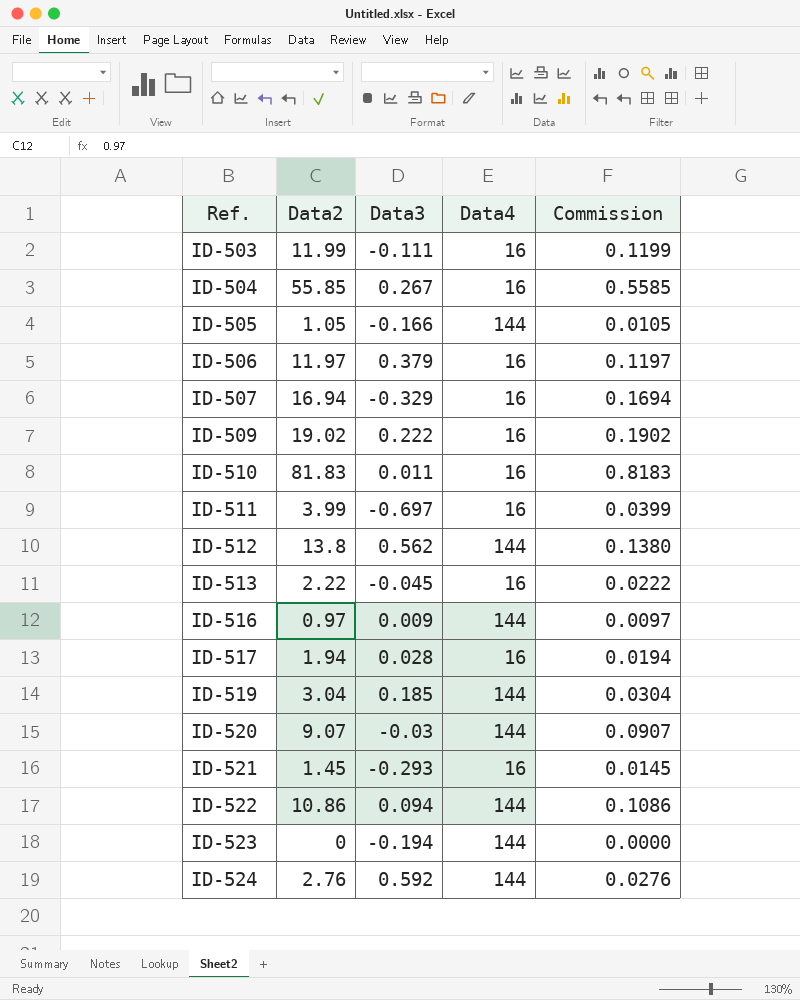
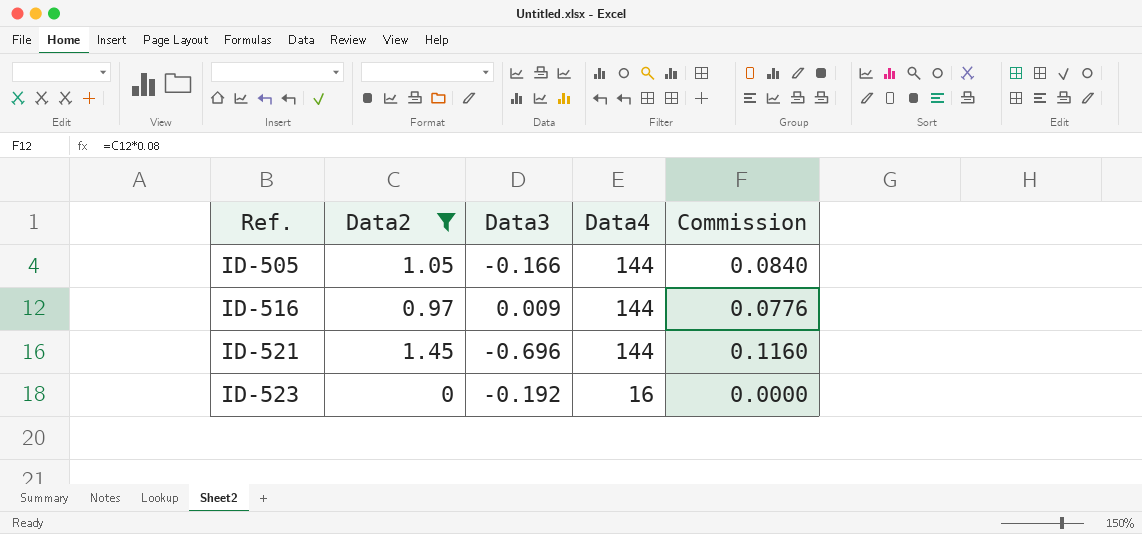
filter: none -> Data2 <= 1.45
column Commission | formula: [Data2] * 0.01 -> [Data2] * 0.08
ID-521 | Data3: -0.293 -> -0.696
ID-521 | Data4: 16 -> 144
ID-523 | Data3: -0.194 -> -0.192
ID-523 | Data4: 144 -> 16

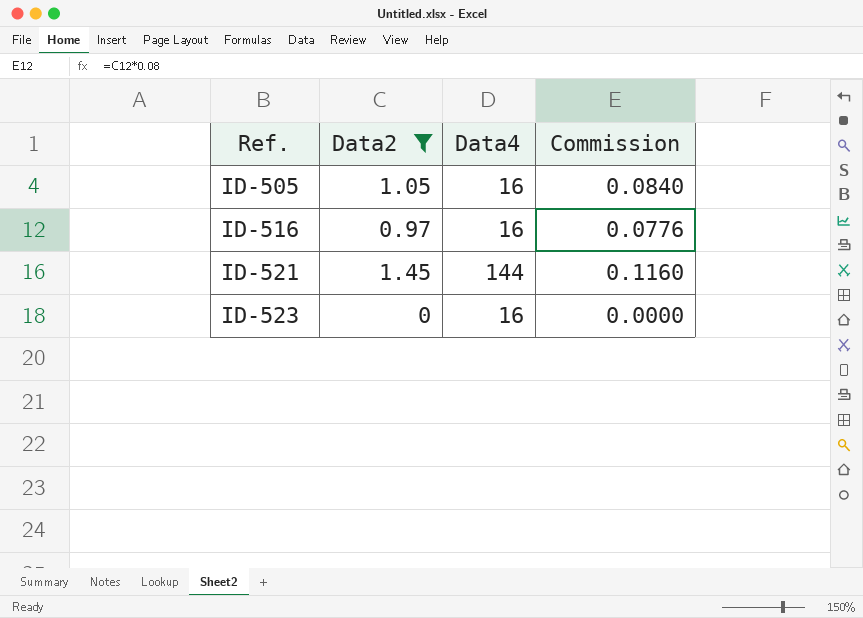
column Data3 | position: 3 -> none
ID-505 | Data4: 144 -> 16
ID-516 | Data4: 144 -> 16

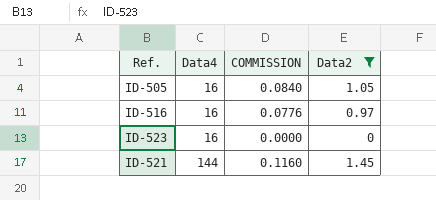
row order: Ref. ascending -> Data4 ascending
column name: Commission -> COMMISSION
column Data2 | position: 2 -> 4

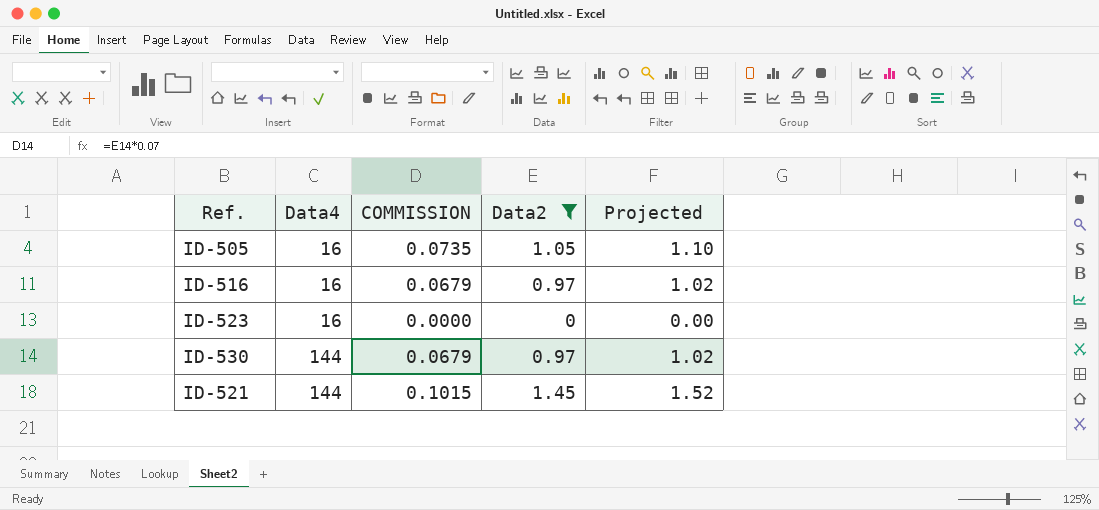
column COMMISSION | formula: [Data2] * 0.08 -> [Data2] * 0.07
column Projected | formula: none -> [Data2] * 1.05
row ID-530: none -> 144 | 0.0679 | 0.97 | 1.02

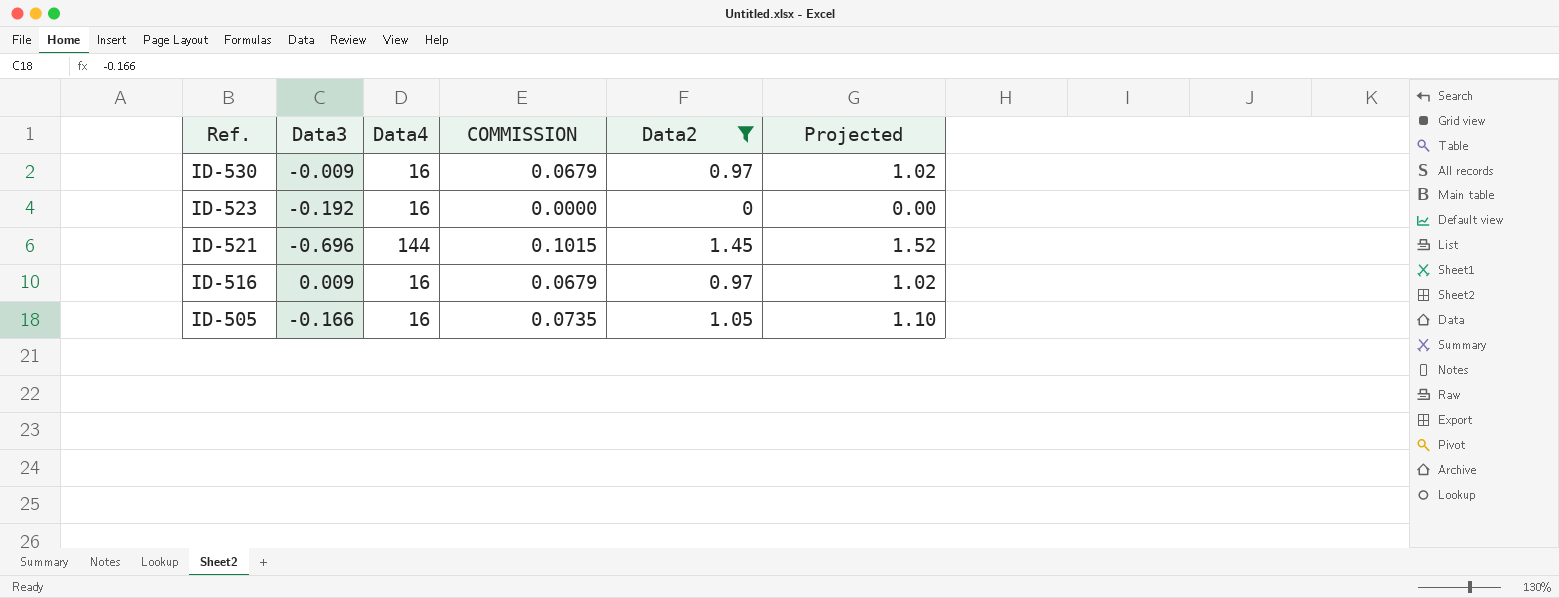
row order: Data4 ascending -> Ref. descending
column Data3 | position: none -> 2
ID-530 | Data4: 144 -> 16

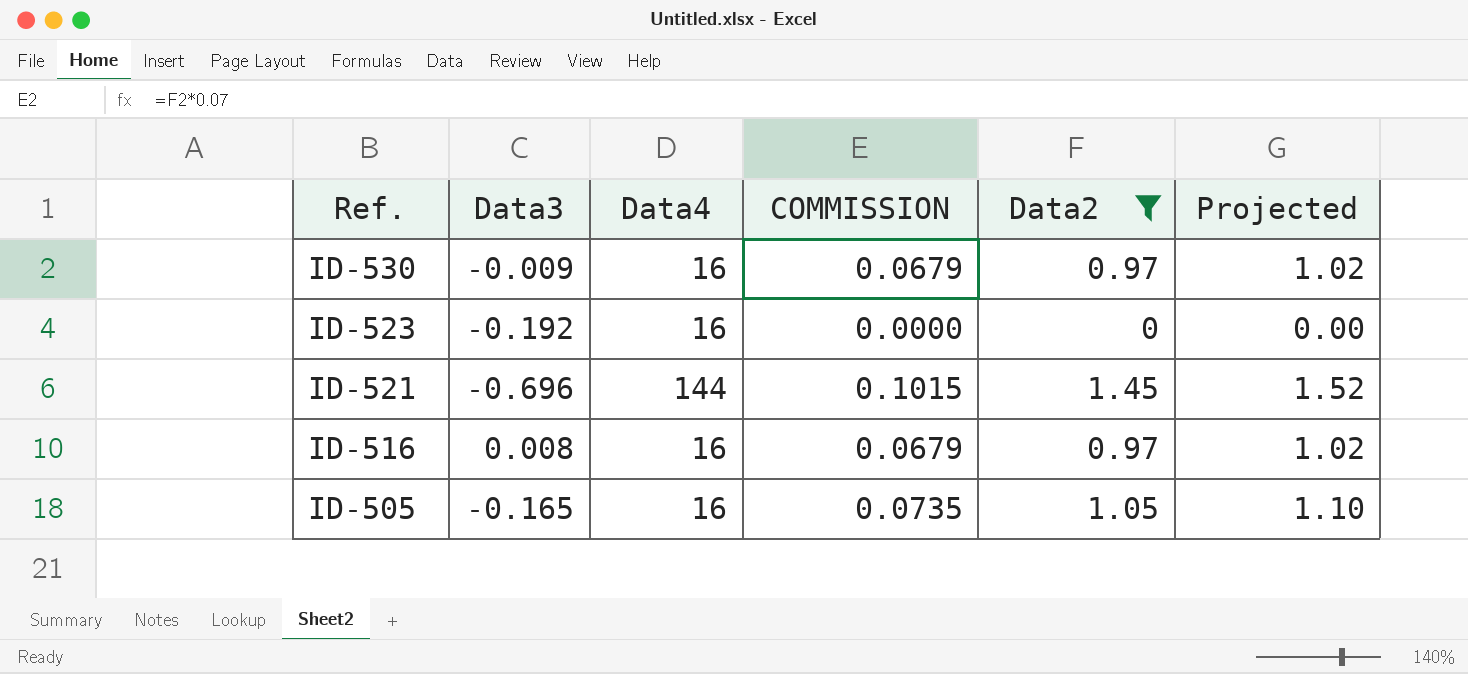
ID-516 | Data3: 0.009 -> 0.008
ID-505 | Data3: -0.166 -> -0.165

